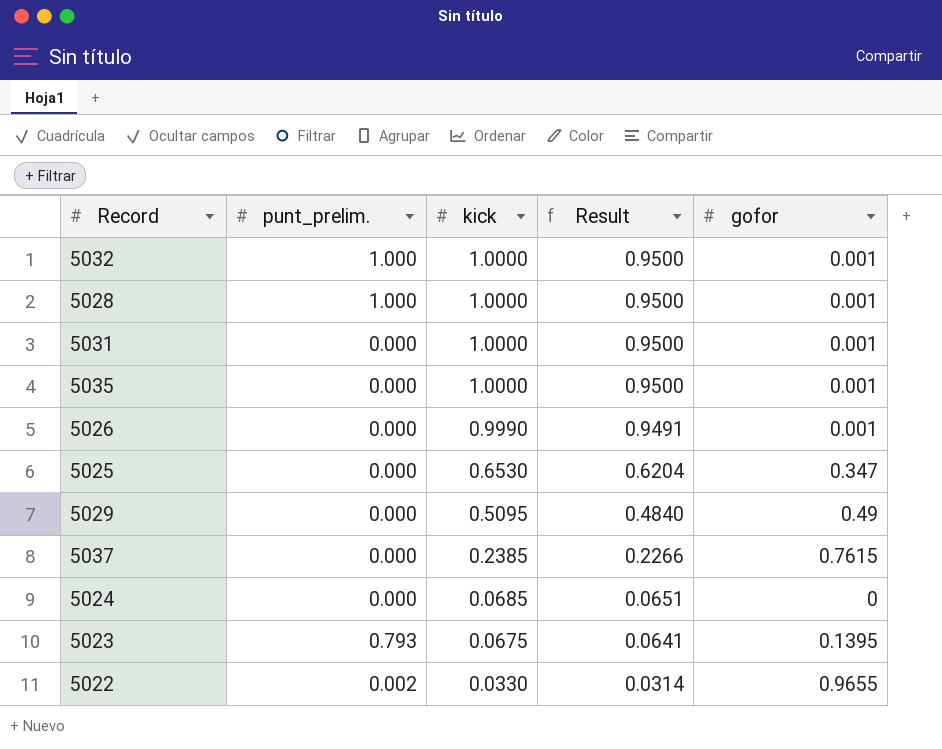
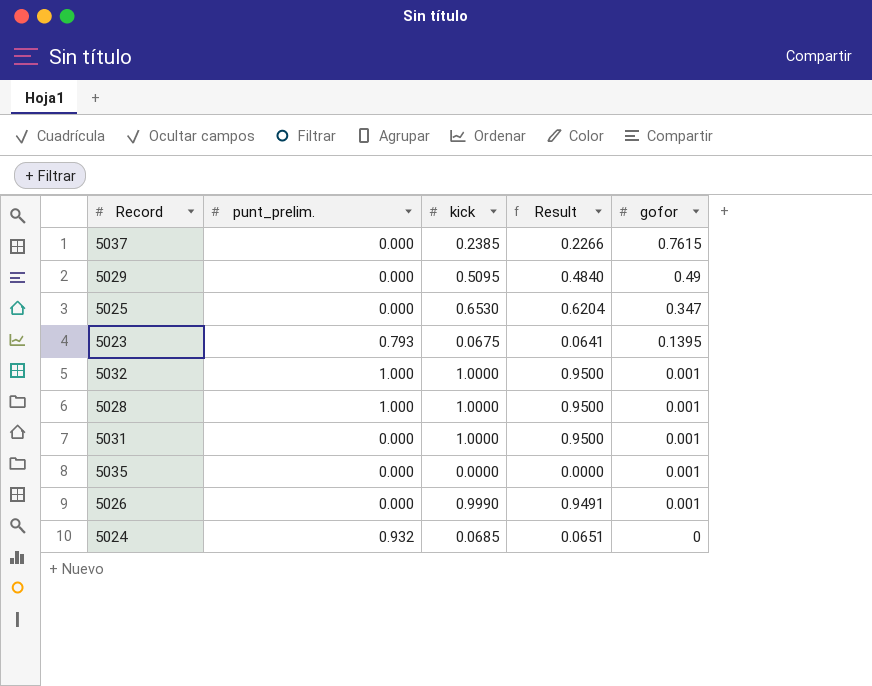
row order: kick descending -> gofor descending
row 5022: 0.002 | 0.0330 | 0.0314 | 0.9655 -> none
5035 | kick: 1.0000 -> 0.0000
5035 | Result: 0.9500 -> 0.0000
5024 | punt_prelim.: 0.000 -> 0.932

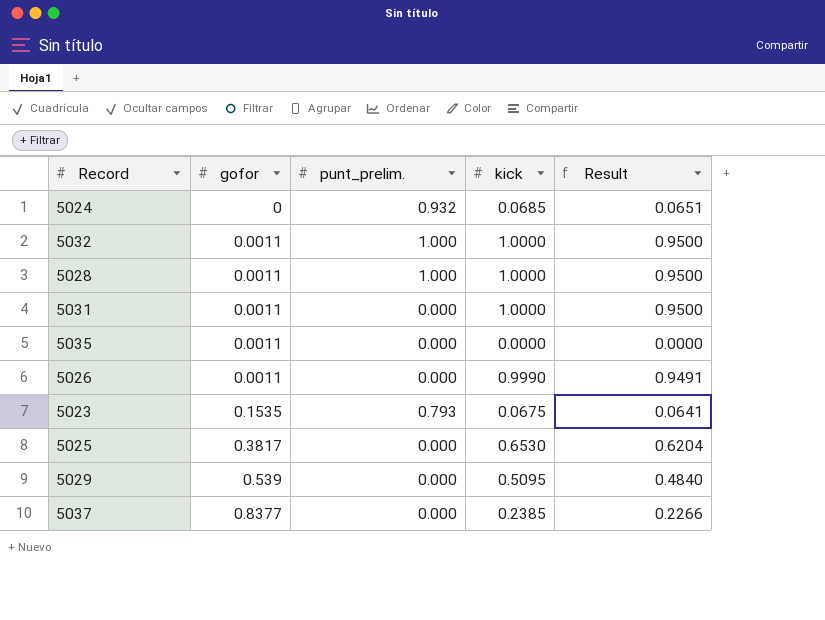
row order: gofor descending -> gofor ascending
column gofor | position: 5 -> 2
5032 | gofor: 0.001 -> 0.0011
5028 | gofor: 0.001 -> 0.0011
5031 | gofor: 0.001 -> 0.0011
5035 | gofor: 0.001 -> 0.0011
5026 | gofor: 0.001 -> 0.0011
5023 | gofor: 0.1395 -> 0.1535
5025 | gofor: 0.347 -> 0.3817
5029 | gofor: 0.49 -> 0.539
5037 | gofor: 0.7615 -> 0.8377

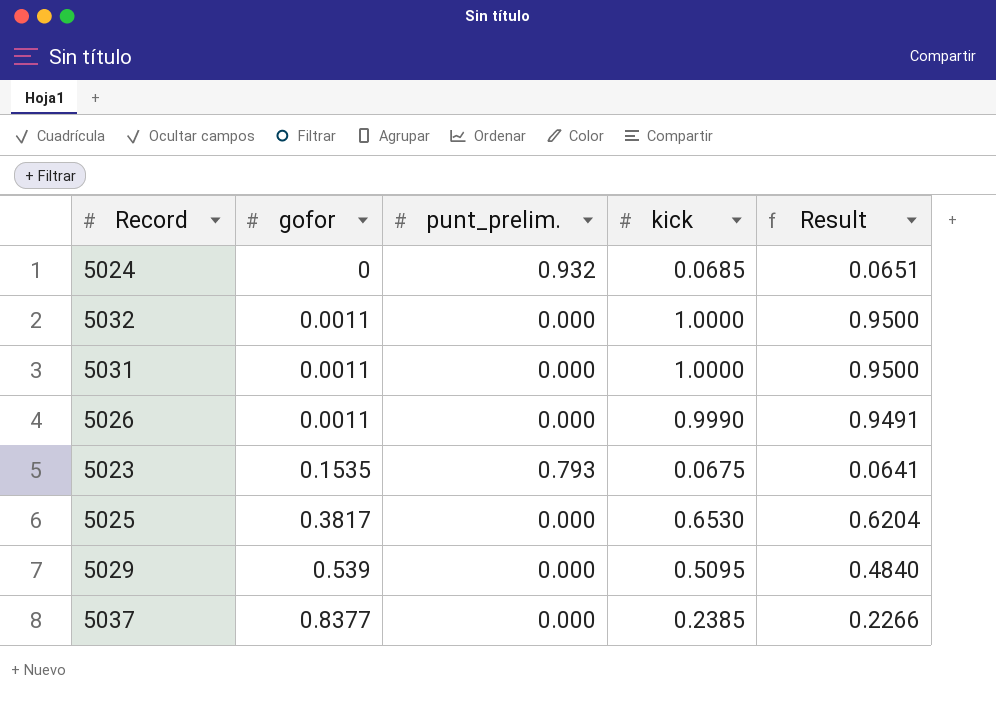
row 5028: 0.0011 | 1.000 | 1.0000 | 0.9500 -> none
row 5035: 0.0011 | 0.000 | 0.0000 | 0.0000 -> none
5032 | punt_prelim.: 1.000 -> 0.000

